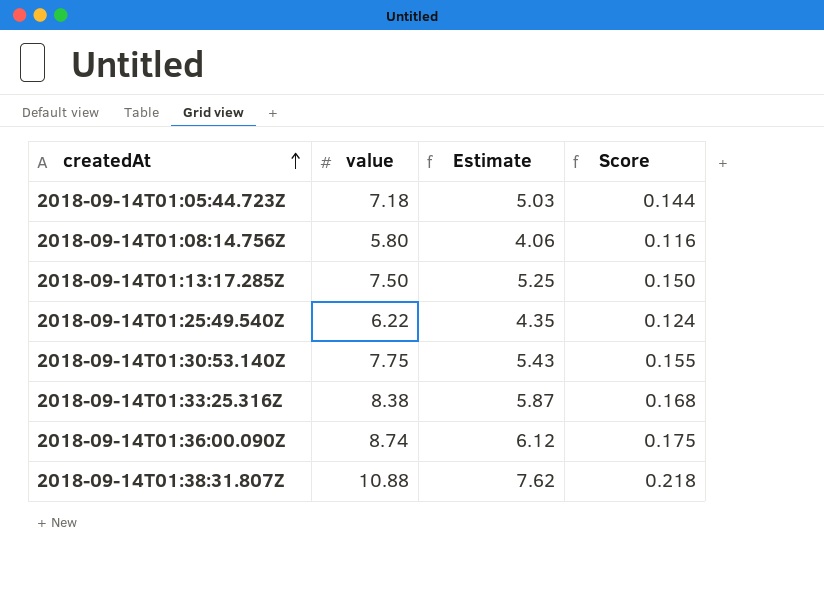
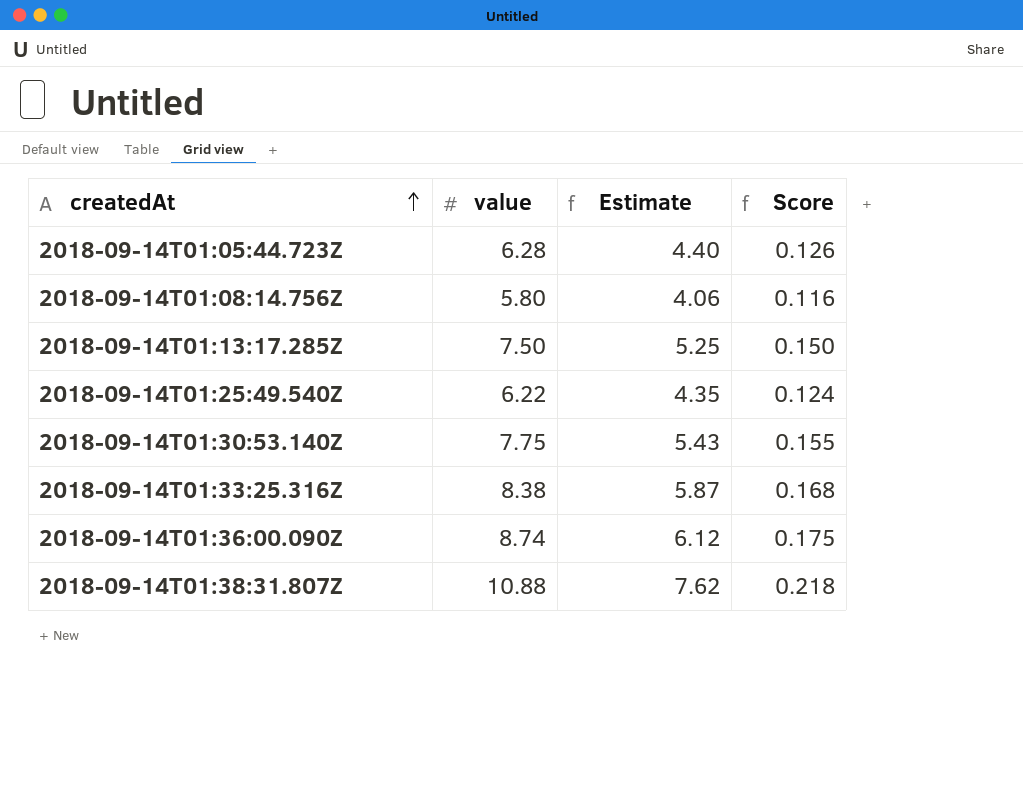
2018-09-14T01:05:44.723Z | value: 7.18 -> 6.28
2018-09-14T01:05:44.723Z | Estimate: 5.03 -> 4.40
2018-09-14T01:05:44.723Z | Score: 0.144 -> 0.126

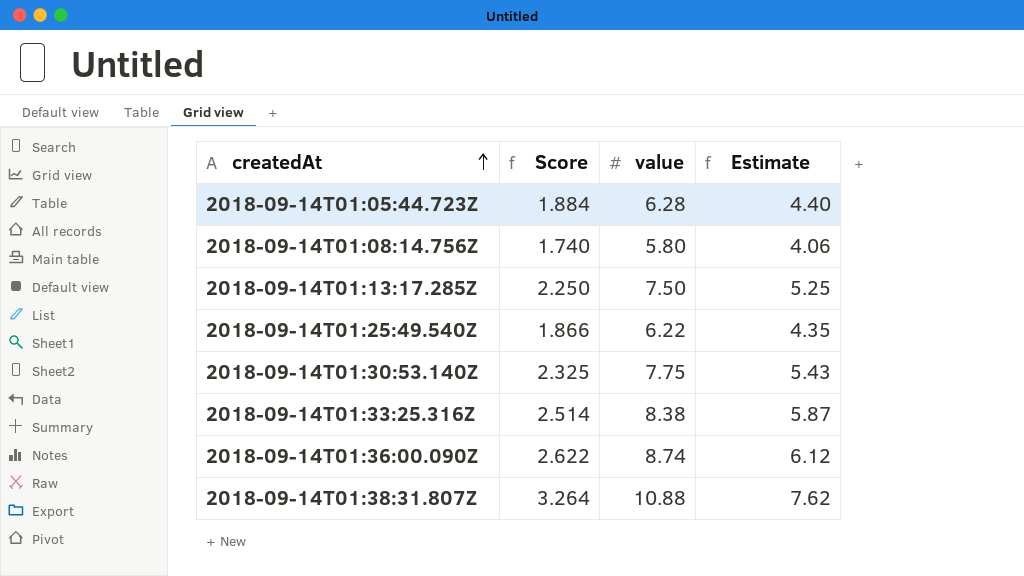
column Score | formula: [value] * 0.02 -> [value] * 0.3
column Score | position: 4 -> 2

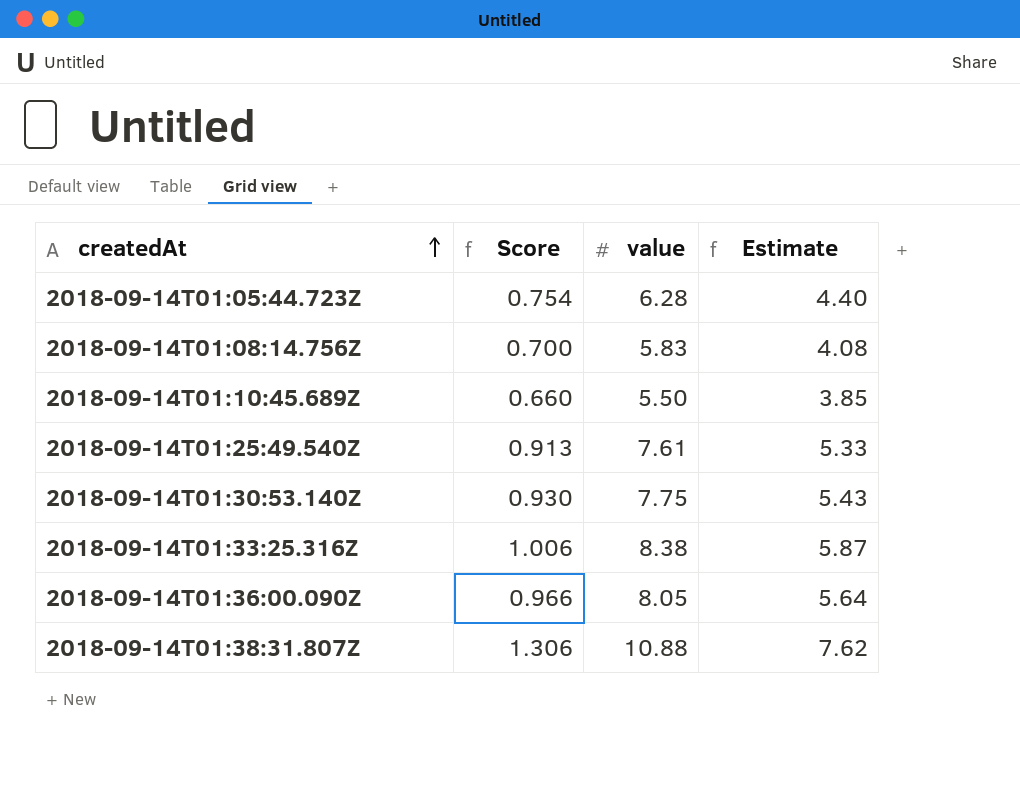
column Score | formula: [value] * 0.3 -> [value] * 0.12
row 2018-09-14T01:13:17.285Z: 2.250 | 7.50 | 5.25 -> none
2018-09-14T01:08:14.756Z | value: 5.80 -> 5.83
2018-09-14T01:08:14.756Z | Estimate: 4.06 -> 4.08
row 2018-09-14T01:10:45.689Z: none -> 0.660 | 5.50 | 3.85
2018-09-14T01:25:49.540Z | value: 6.22 -> 7.61
2018-09-14T01:25:49.540Z | Estimate: 4.35 -> 5.33
2018-09-14T01:36:00.090Z | value: 8.74 -> 8.05
2018-09-14T01:36:00.090Z | Estimate: 6.12 -> 5.64

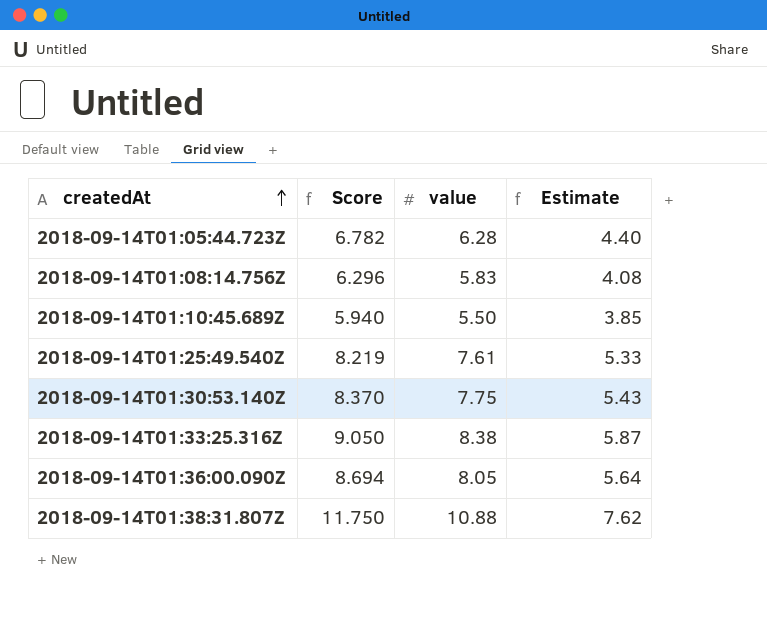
column Score | formula: [value] * 0.12 -> [value] * 1.08

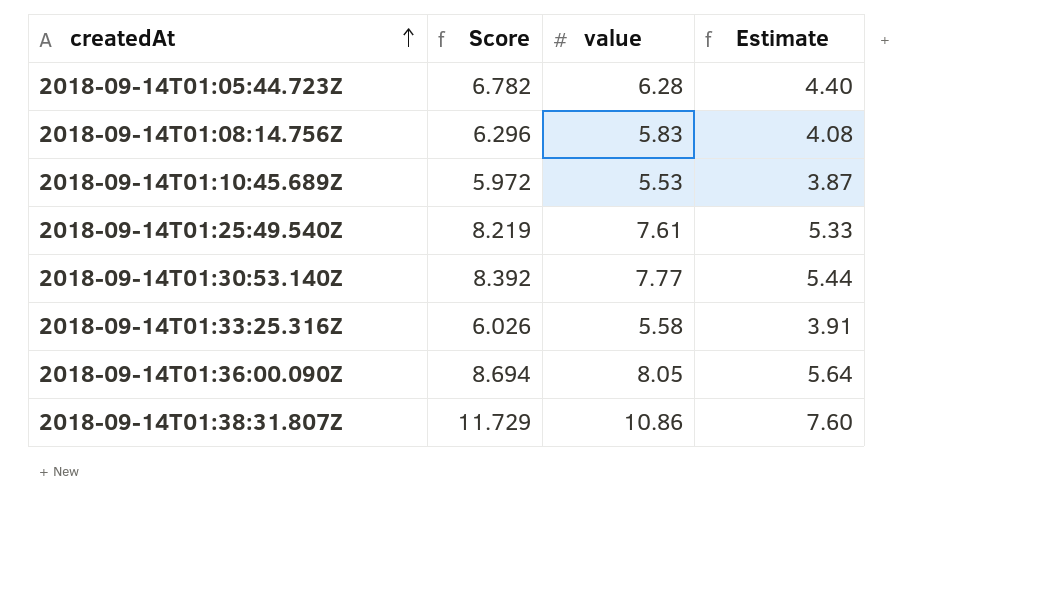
2018-09-14T01:10:45.689Z | Score: 5.940 -> 5.972
2018-09-14T01:10:45.689Z | value: 5.50 -> 5.53
2018-09-14T01:10:45.689Z | Estimate: 3.85 -> 3.87
2018-09-14T01:30:53.140Z | Score: 8.370 -> 8.392
2018-09-14T01:30:53.140Z | value: 7.75 -> 7.77
2018-09-14T01:30:53.140Z | Estimate: 5.43 -> 5.44
2018-09-14T01:33:25.316Z | Score: 9.050 -> 6.026
2018-09-14T01:33:25.316Z | value: 8.38 -> 5.58
2018-09-14T01:33:25.316Z | Estimate: 5.87 -> 3.91
2018-09-14T01:38:31.807Z | Score: 11.750 -> 11.729
2018-09-14T01:38:31.807Z | value: 10.88 -> 10.86
2018-09-14T01:38:31.807Z | Estimate: 7.62 -> 7.60

